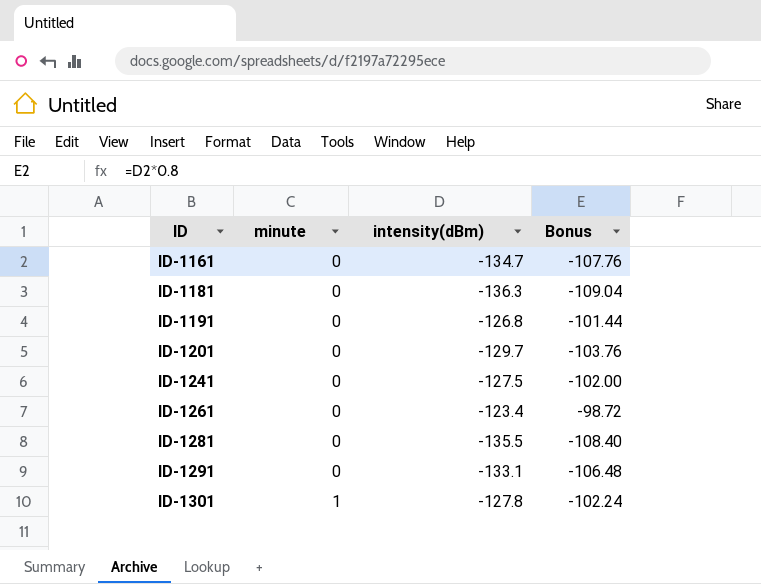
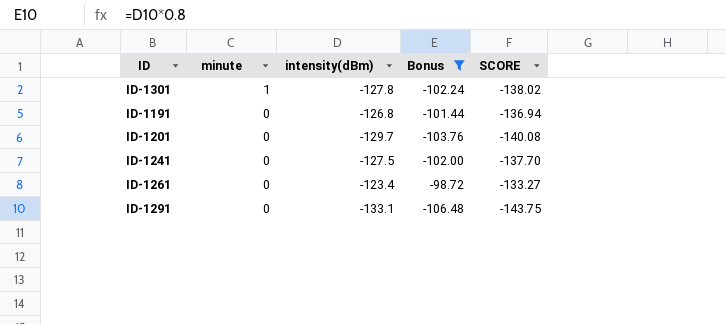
filter: none -> Bonus >= -106.48
row order: ID ascending -> minute descending
column SCORE | formula: none -> [intensity(dBm)] * 1.08

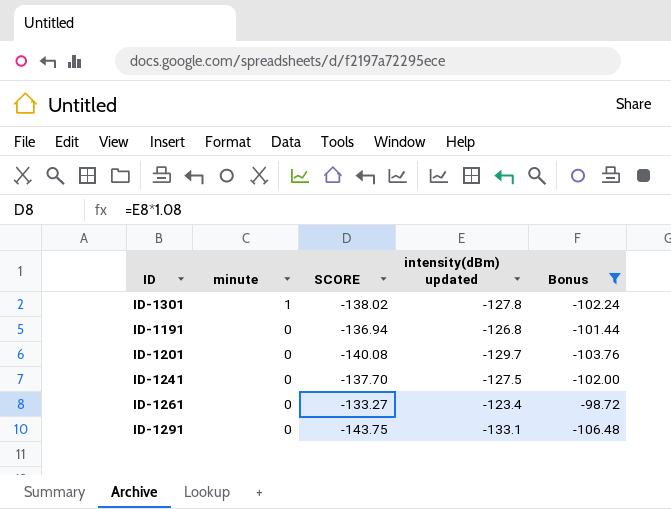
column SCORE | position: 5 -> 3
column name: intensity(dBm) -> intensity(dBm) updated

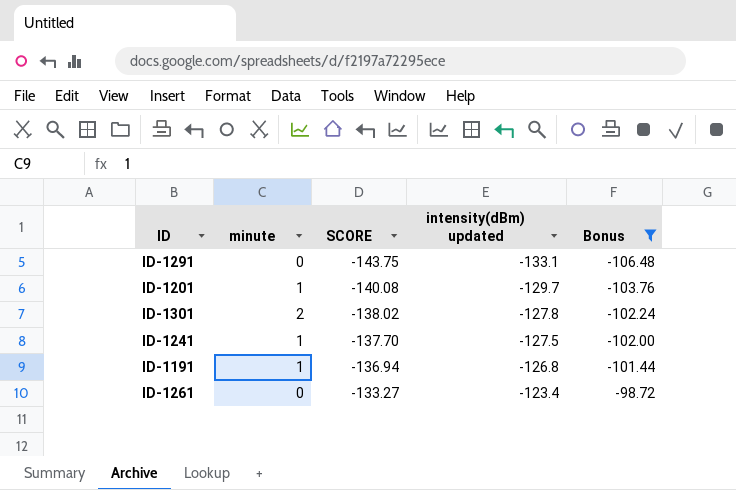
row order: minute descending -> SCORE ascending
ID-1201 | minute: 0 -> 1
ID-1301 | minute: 1 -> 2
ID-1241 | minute: 0 -> 1
ID-1191 | minute: 0 -> 1

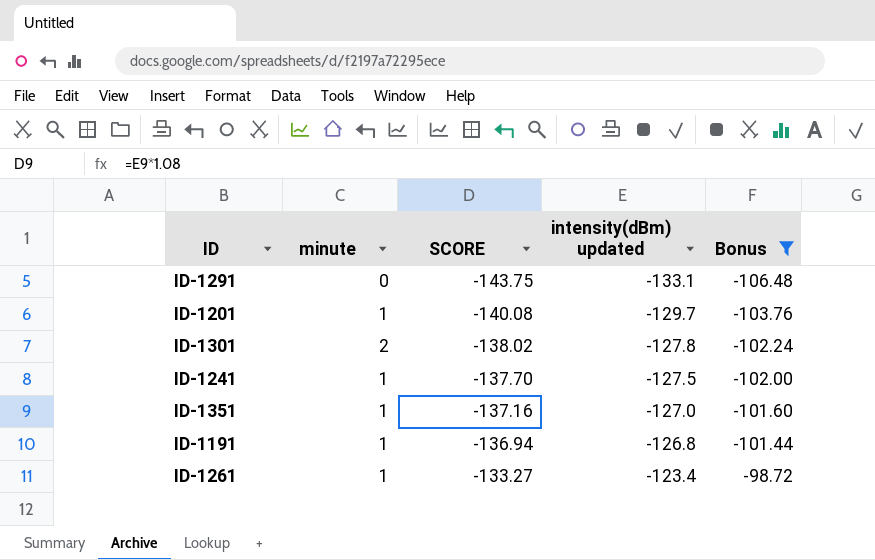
row ID-1351: none -> 1 | -137.16 | -127.0 | -101.60
ID-1261 | minute: 0 -> 1

